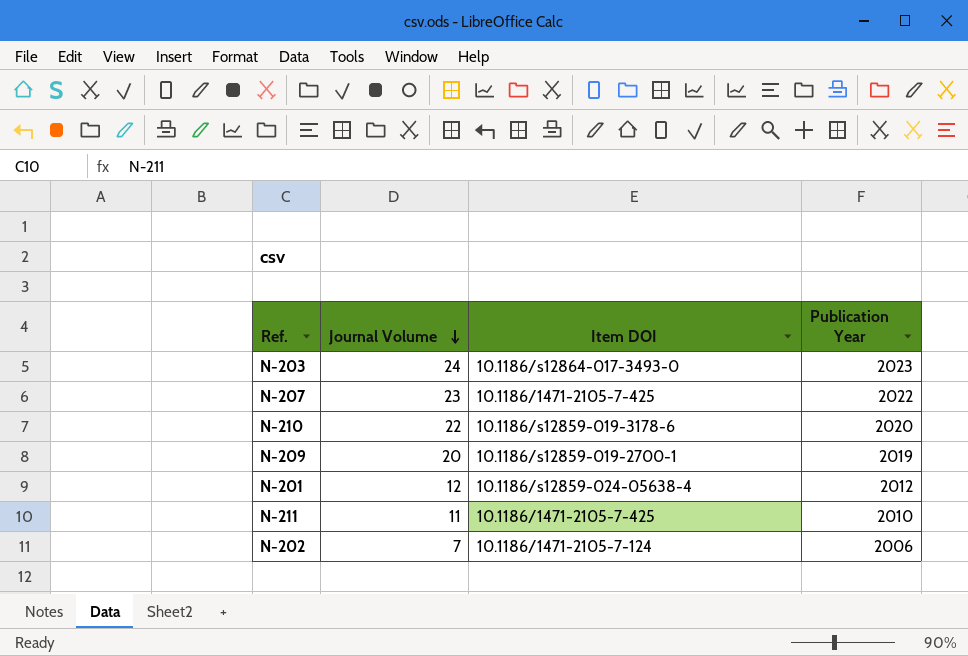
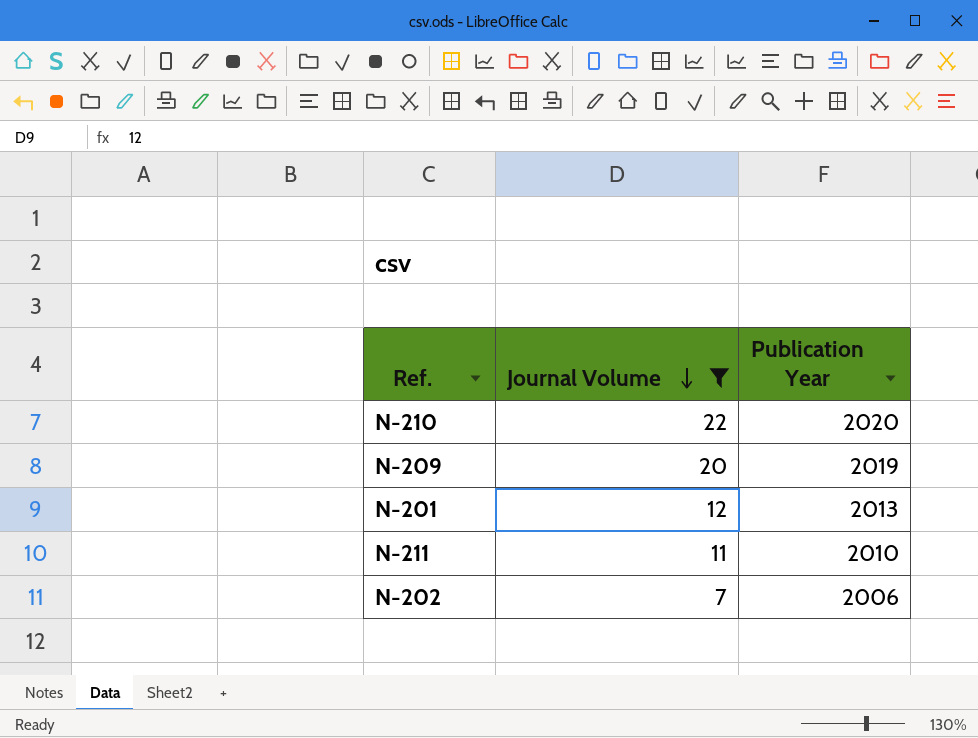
filter: none -> Journal Volume <= 22
column Item DOI | position: 3 -> none
N-201 | Publication Year: 2012 -> 2013

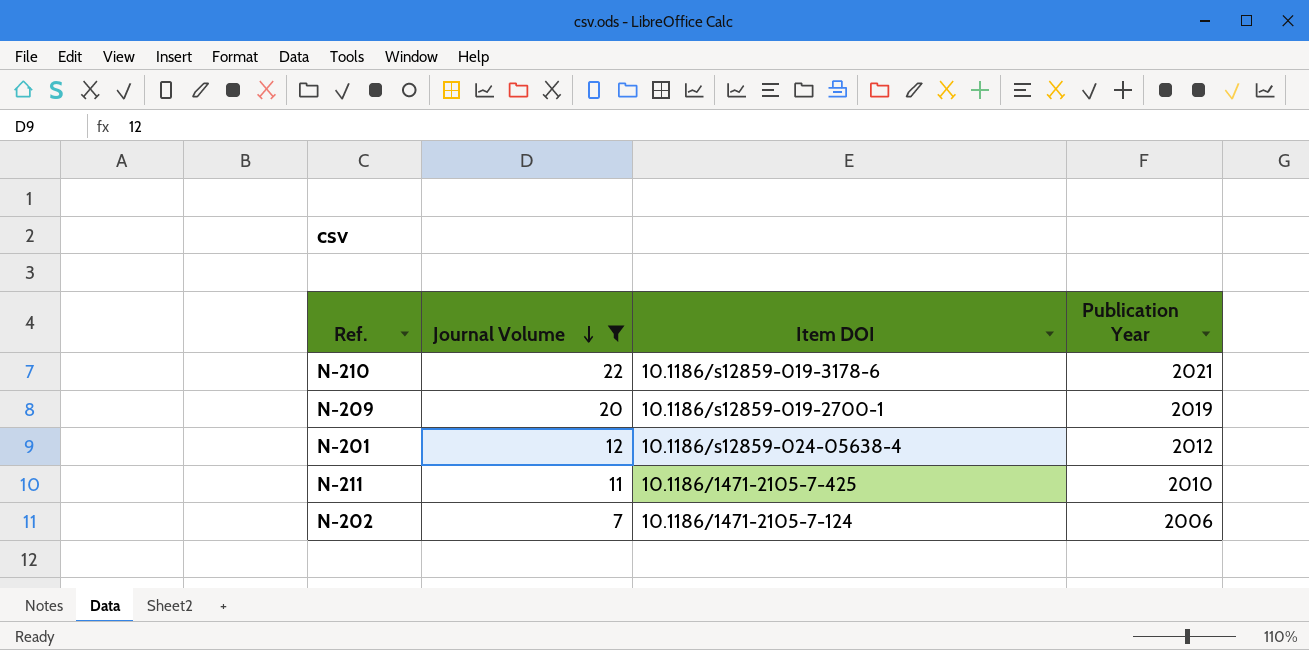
column Item DOI | position: none -> 3
N-210 | Publication Year: 2020 -> 2021
N-201 | Publication Year: 2013 -> 2012

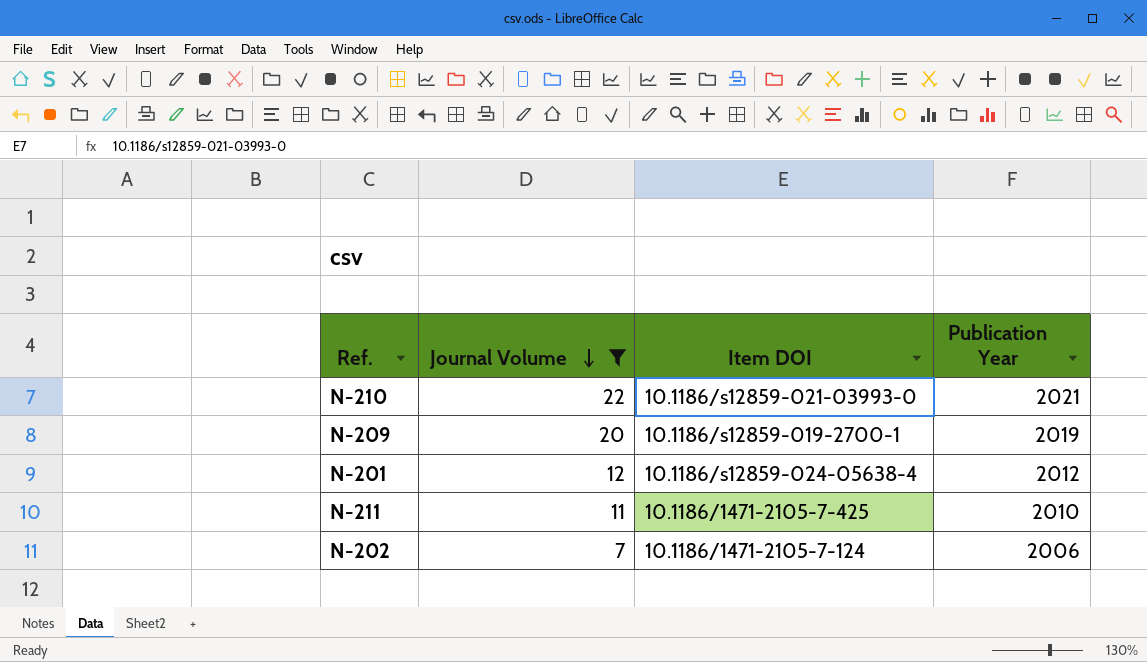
N-210 | Item DOI: 10.1186/s12859-019-3178-6 -> 10.1186/s12859-021-03993-0

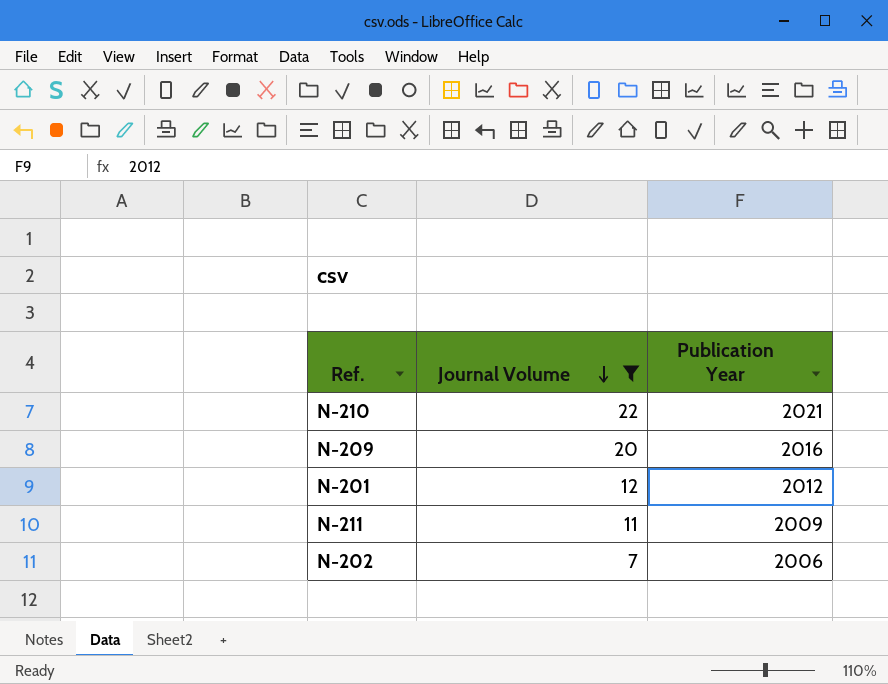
column Item DOI | position: 3 -> none
N-209 | Publication Year: 2019 -> 2016
N-211 | Publication Year: 2010 -> 2009

